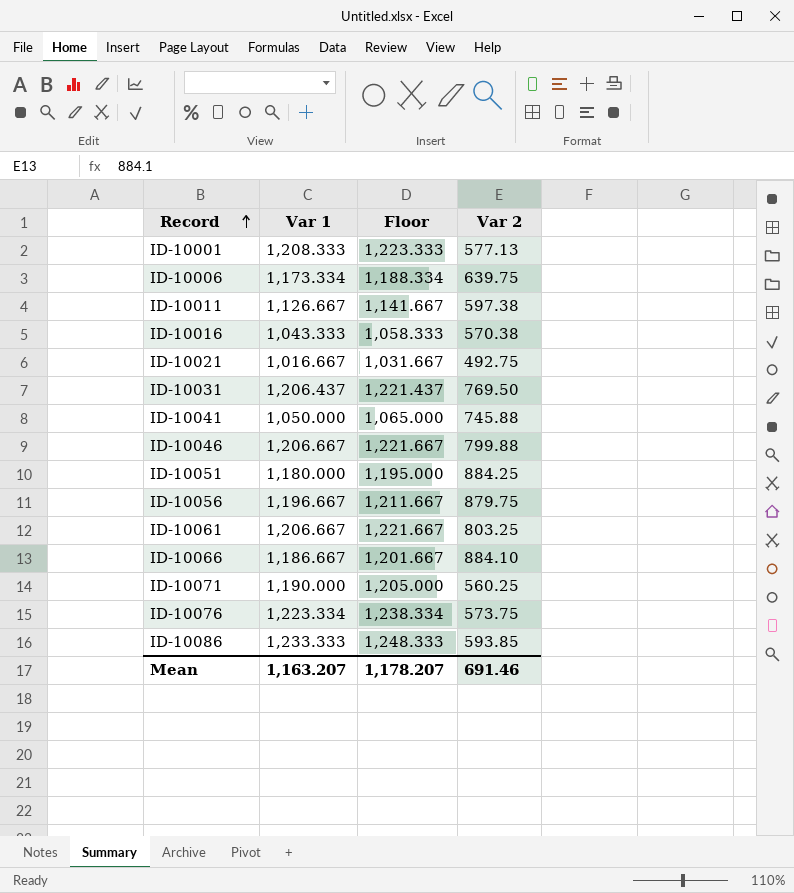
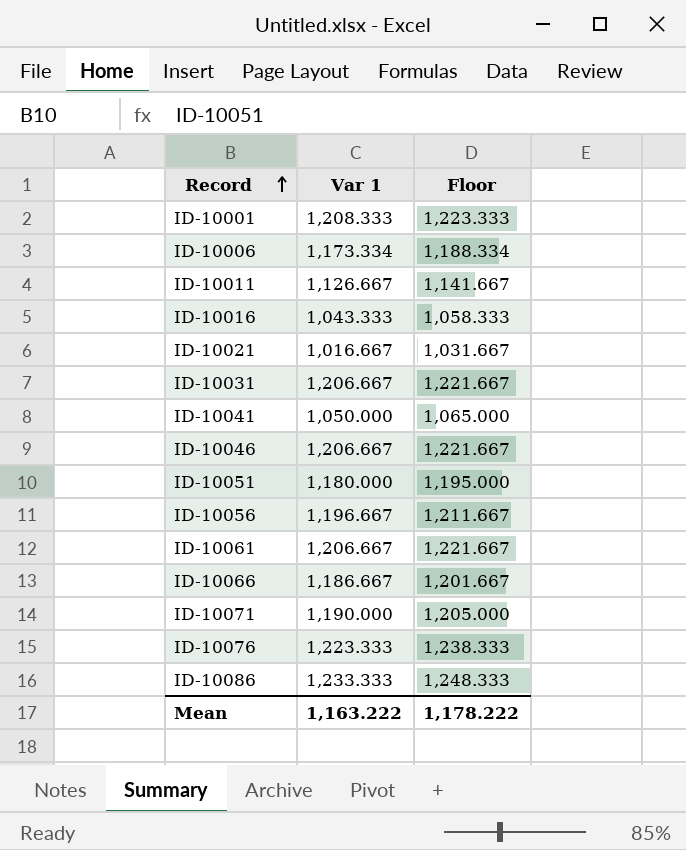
column Var 2 | position: 4 -> none
ID-10031 | Var 1: 1,206.437 -> 1,206.667
ID-10031 | Floor: 1,221.437 -> 1,221.667
ID-10076 | Var 1: 1,223.334 -> 1,223.333
ID-10076 | Floor: 1,238.334 -> 1,238.333
Mean | Var 1: 1,163.207 -> 1,163.222
Mean | Floor: 1,178.207 -> 1,178.222

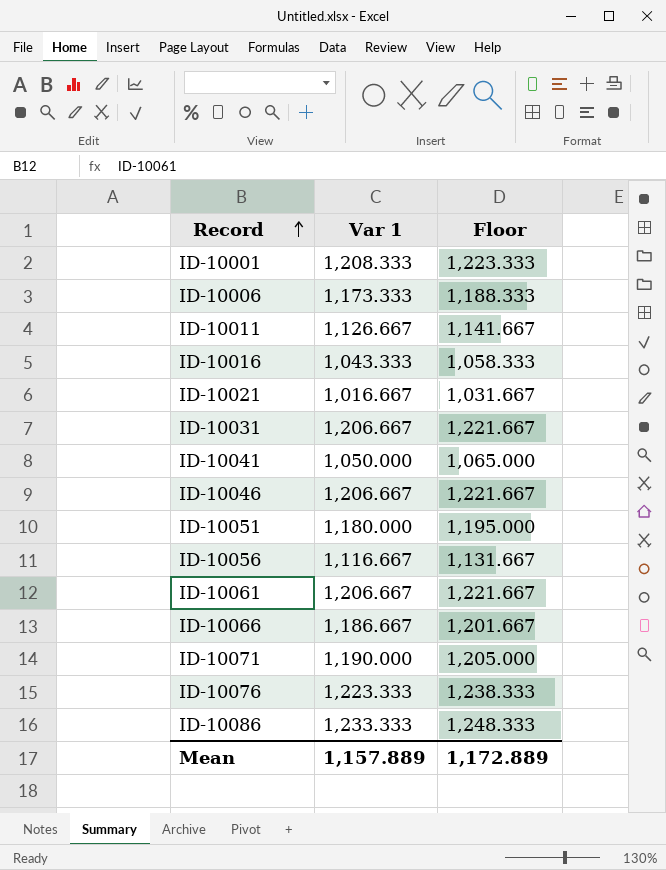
ID-10006 | Var 1: 1,173.334 -> 1,173.333
ID-10006 | Floor: 1,188.334 -> 1,188.333
ID-10056 | Var 1: 1,196.667 -> 1,116.667
ID-10056 | Floor: 1,211.667 -> 1,131.667
Mean | Var 1: 1,163.222 -> 1,157.889
Mean | Floor: 1,178.222 -> 1,172.889

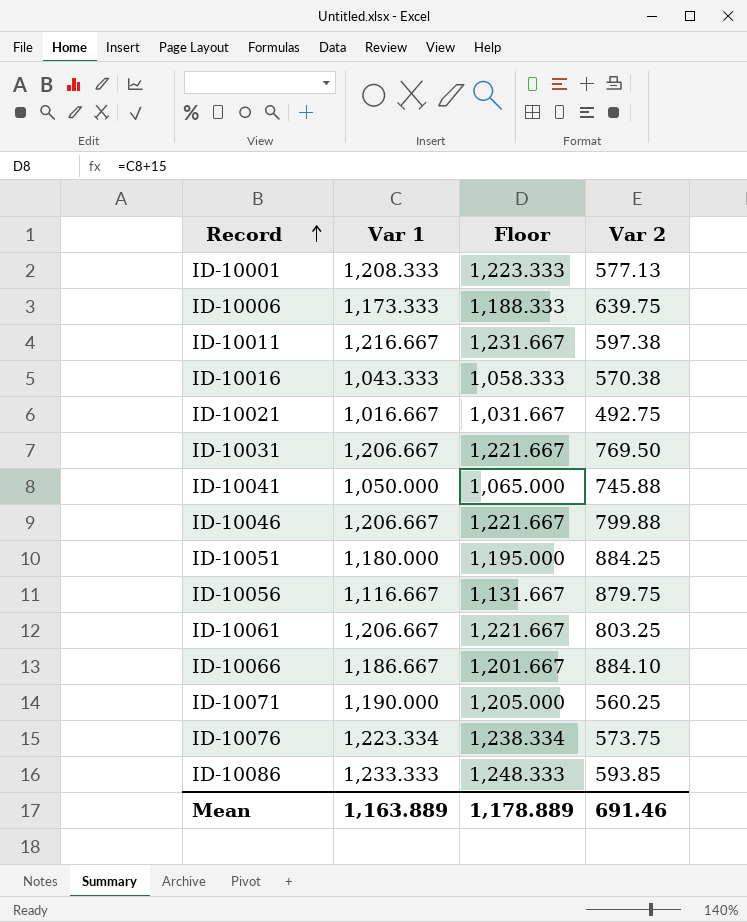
column Var 2 | position: none -> 4
ID-10011 | Var 1: 1,126.667 -> 1,216.667
ID-10011 | Floor: 1,141.667 -> 1,231.667
ID-10076 | Var 1: 1,223.333 -> 1,223.334
ID-10076 | Floor: 1,238.333 -> 1,238.334
Mean | Var 1: 1,157.889 -> 1,163.889
Mean | Floor: 1,172.889 -> 1,178.889

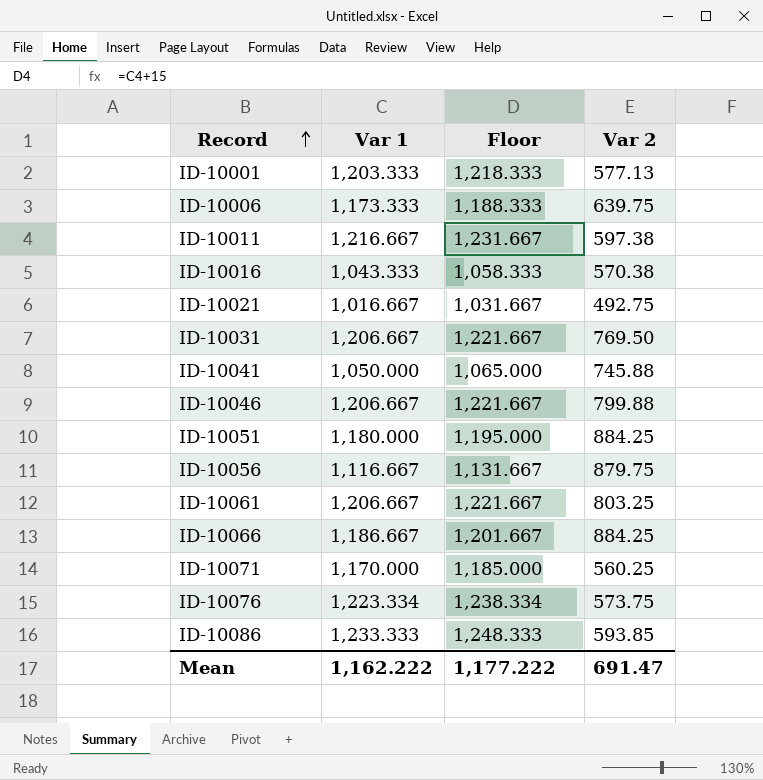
ID-10001 | Var 1: 1,208.333 -> 1,203.333
ID-10001 | Floor: 1,223.333 -> 1,218.333
ID-10066 | Var 2: 884.10 -> 884.25
ID-10071 | Var 1: 1,190.000 -> 1,170.000
ID-10071 | Floor: 1,205.000 -> 1,185.000
Mean | Var 1: 1,163.889 -> 1,162.222
Mean | Floor: 1,178.889 -> 1,177.222
Mean | Var 2: 691.46 -> 691.47

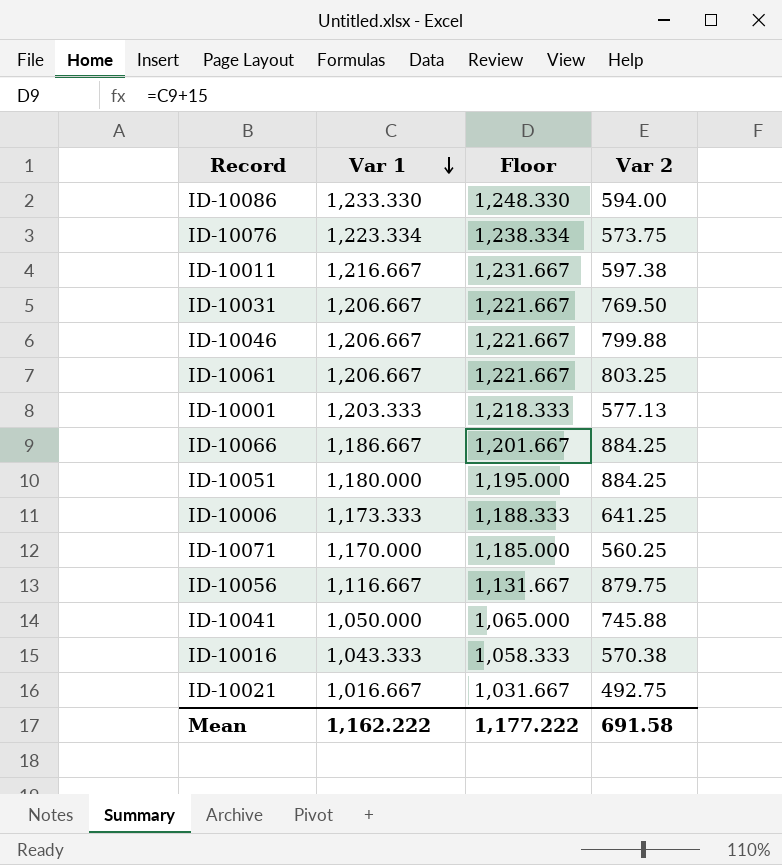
row order: Record ascending -> Var 1 descending
ID-10086 | Var 1: 1,233.333 -> 1,233.330
ID-10086 | Floor: 1,248.333 -> 1,248.330
ID-10086 | Var 2: 593.85 -> 594.00
ID-10006 | Var 2: 639.75 -> 641.25
Mean | Var 2: 691.47 -> 691.58

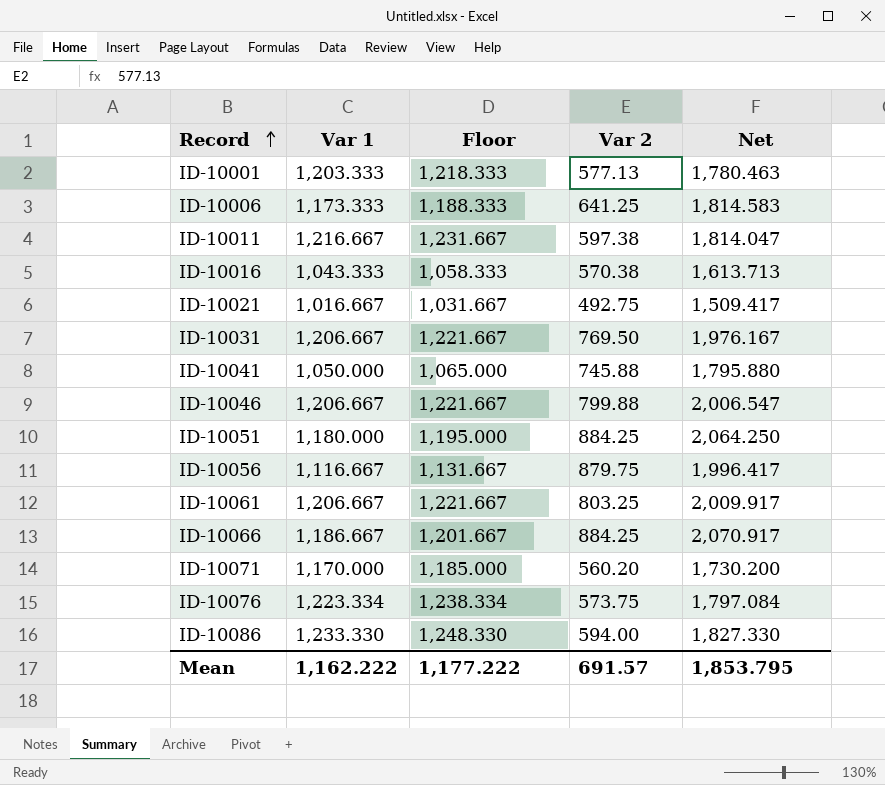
row order: Var 1 descending -> Record ascending
column Net | formula: none -> [Var 1] + [Var 2]
ID-10071 | Var 2: 560.25 -> 560.20
Mean | Var 2: 691.58 -> 691.57

